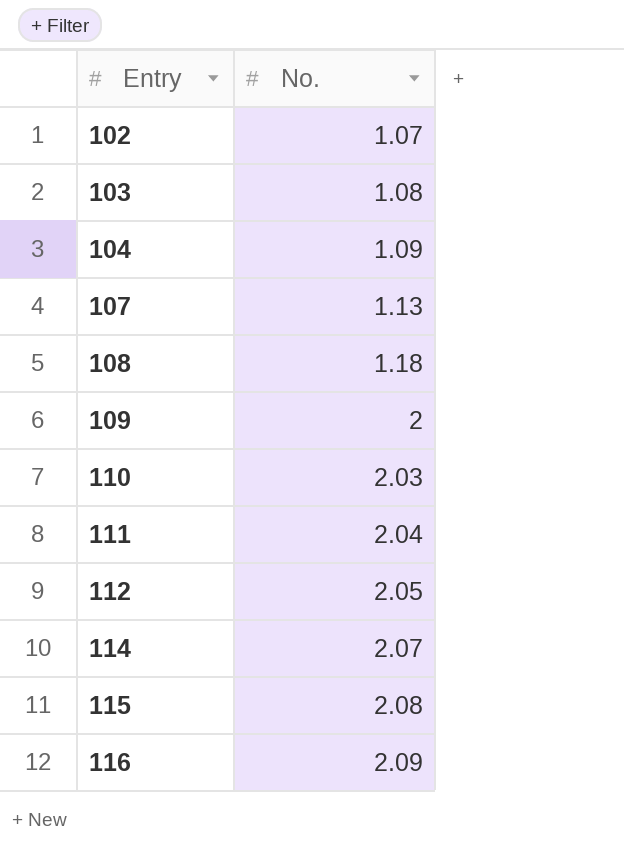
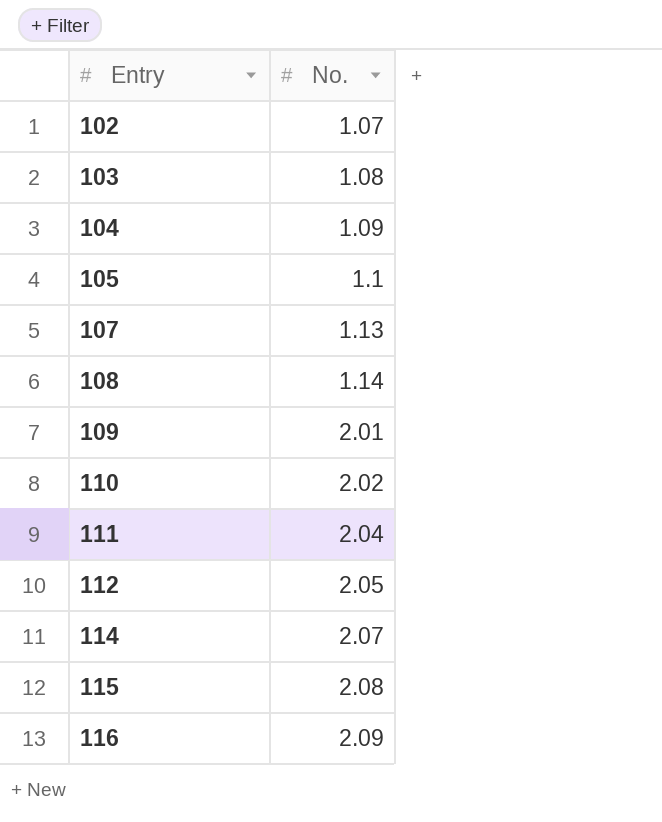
row 105: none -> 1.1
108 | No.: 1.18 -> 1.14
109 | No.: 2 -> 2.01
110 | No.: 2.03 -> 2.02

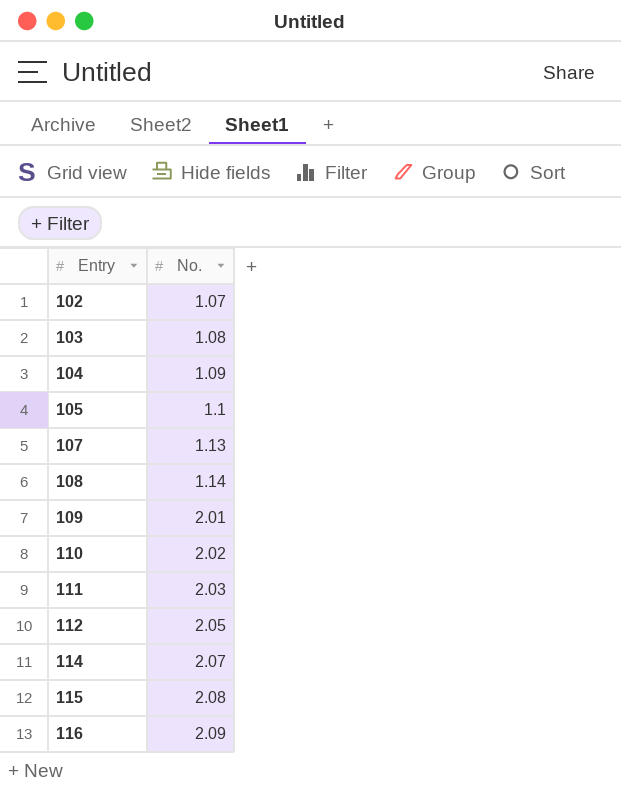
111 | No.: 2.04 -> 2.03

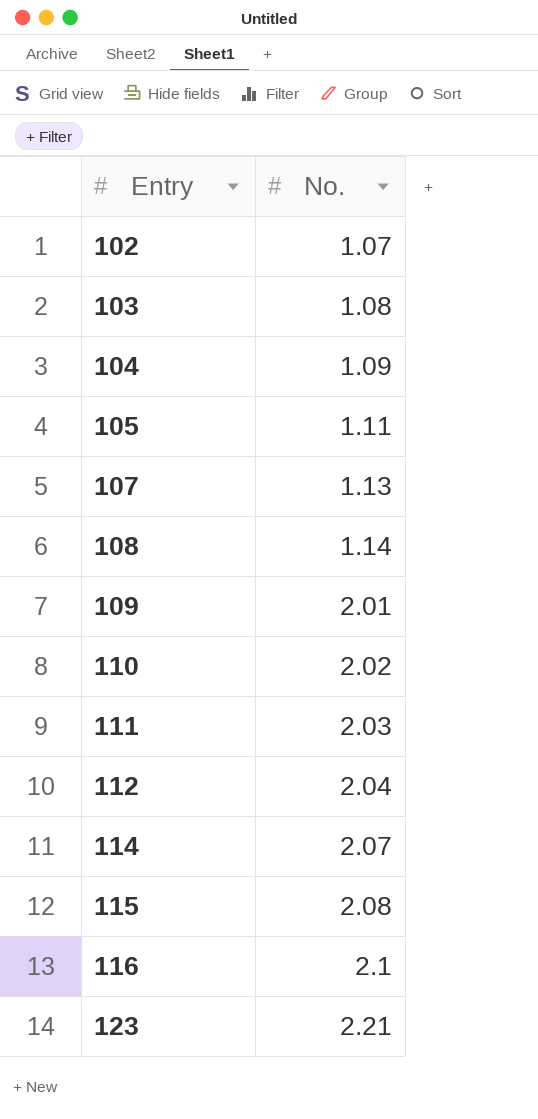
105 | No.: 1.1 -> 1.11
112 | No.: 2.05 -> 2.04
116 | No.: 2.09 -> 2.1
row 123: none -> 2.21

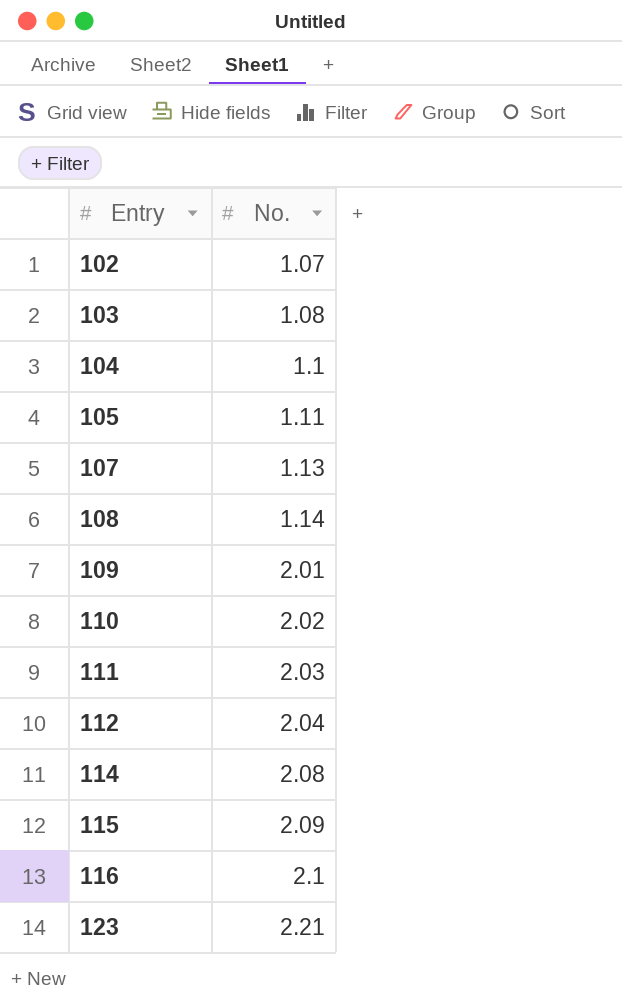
104 | No.: 1.09 -> 1.1
114 | No.: 2.07 -> 2.08
115 | No.: 2.08 -> 2.09

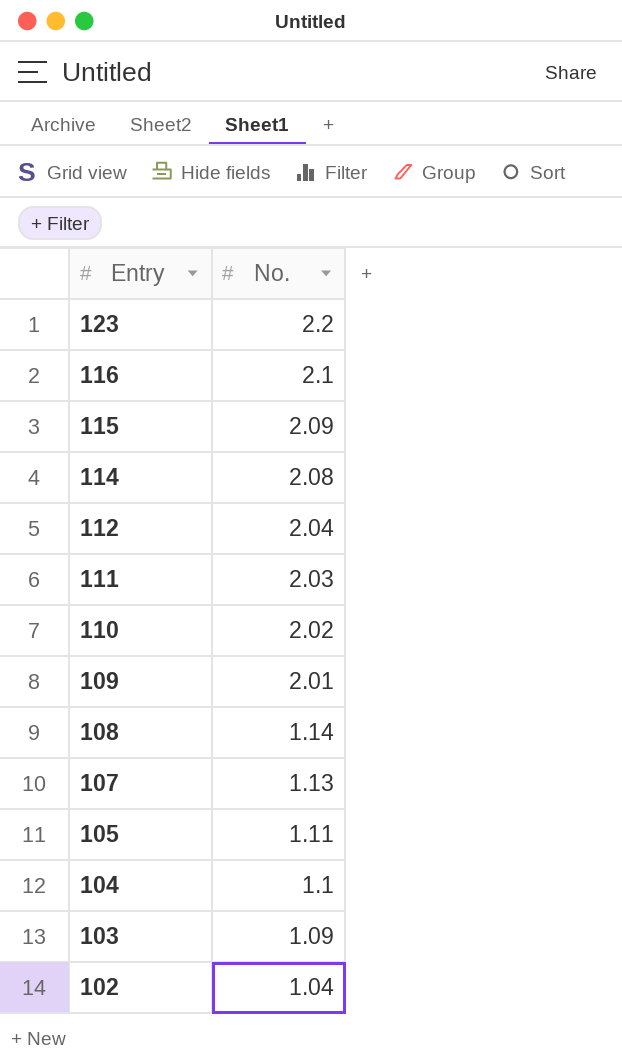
row order: Entry ascending -> Entry descending
123 | No.: 2.21 -> 2.2
103 | No.: 1.08 -> 1.09
102 | No.: 1.07 -> 1.04

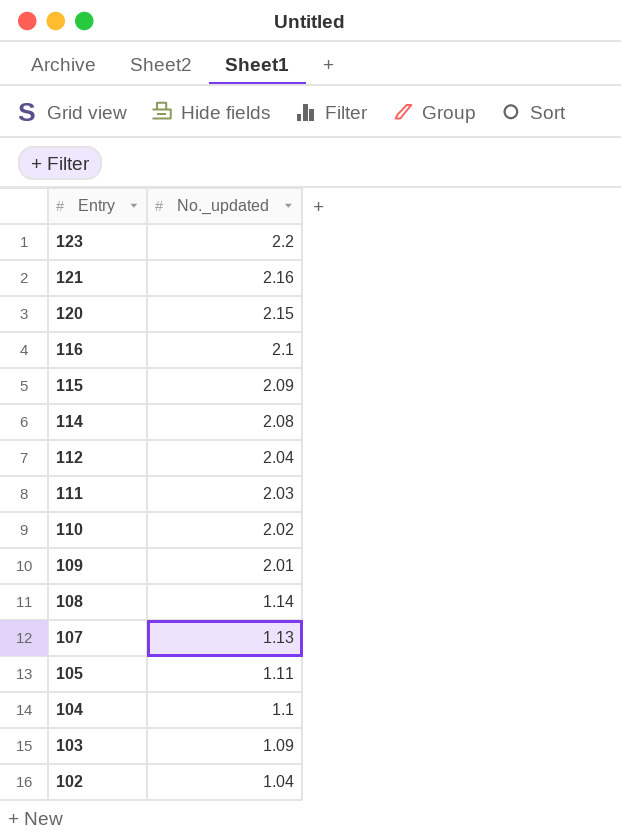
column name: No. -> No._updated
row 121: none -> 2.16
row 120: none -> 2.15

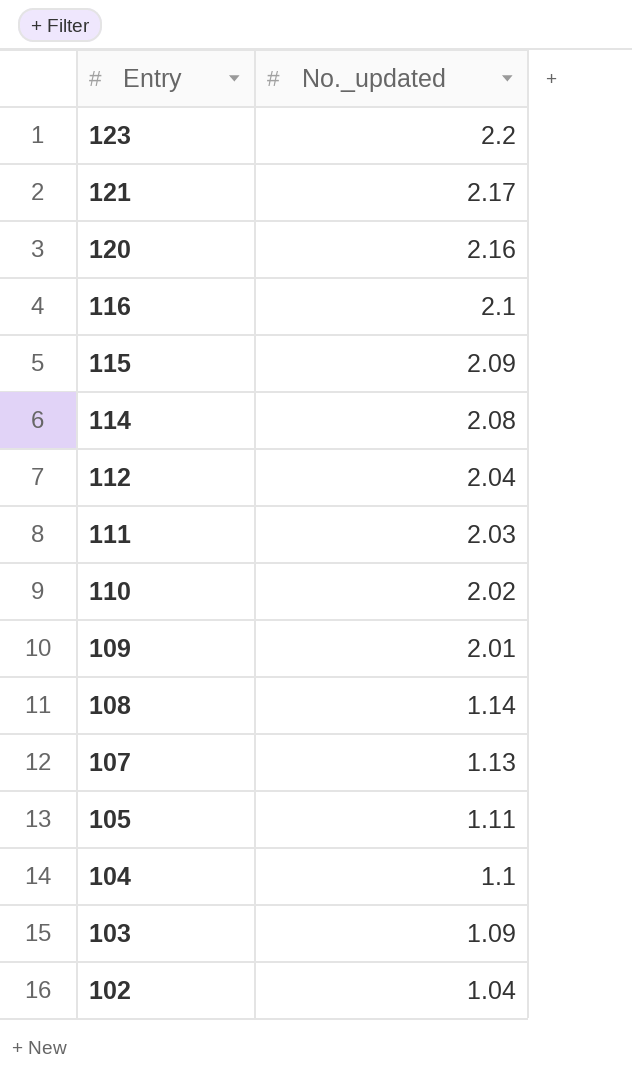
121 | No._updated: 2.16 -> 2.17
120 | No._updated: 2.15 -> 2.16

